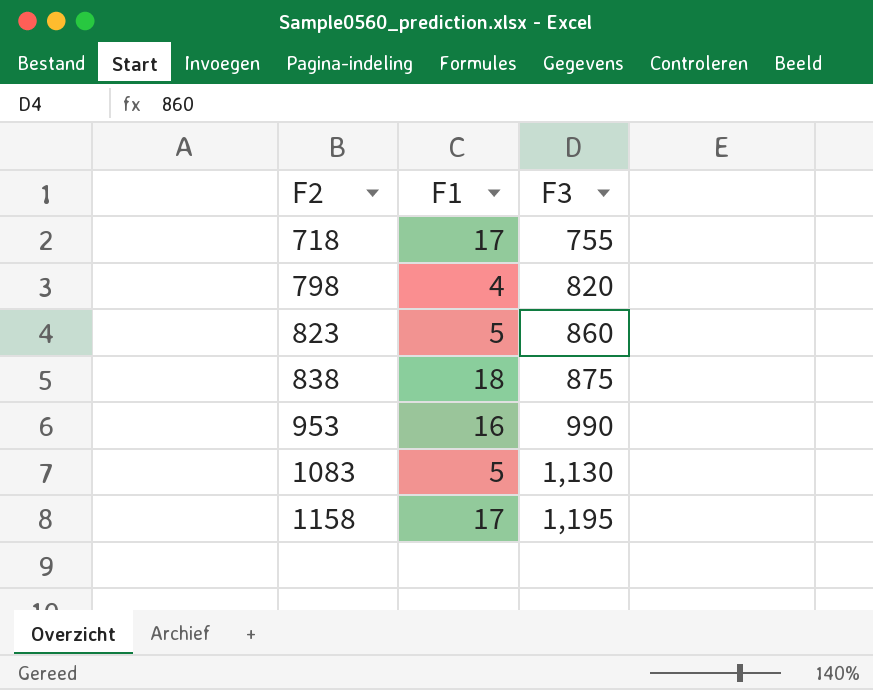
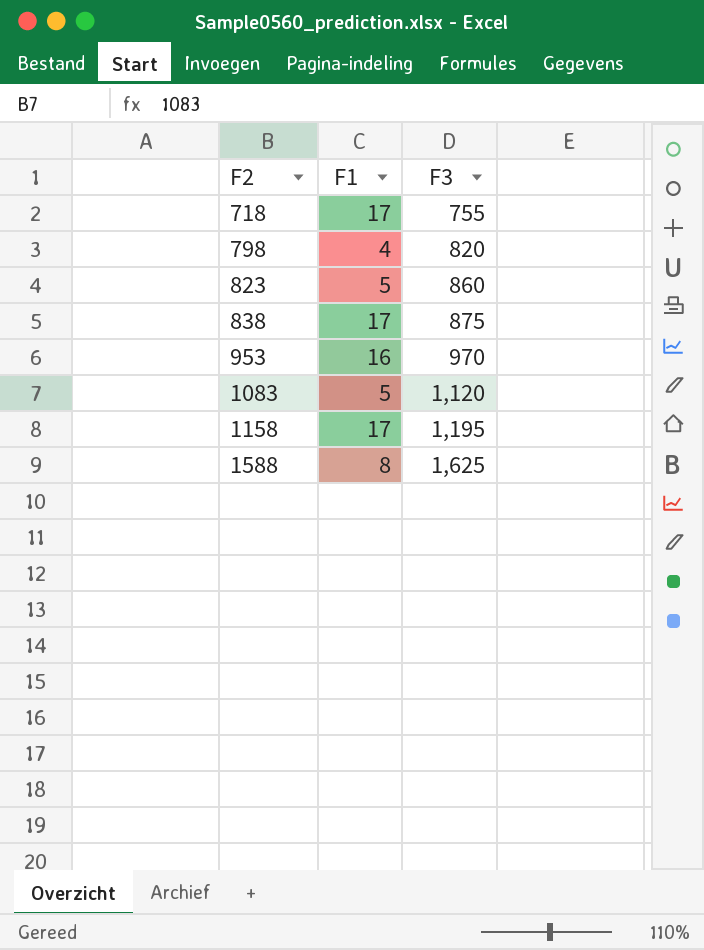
838 | F1: 18 -> 17
953 | F3: 990 -> 970
1083 | F3: 1,130 -> 1,120
row 1588: none -> 8 | 1,625

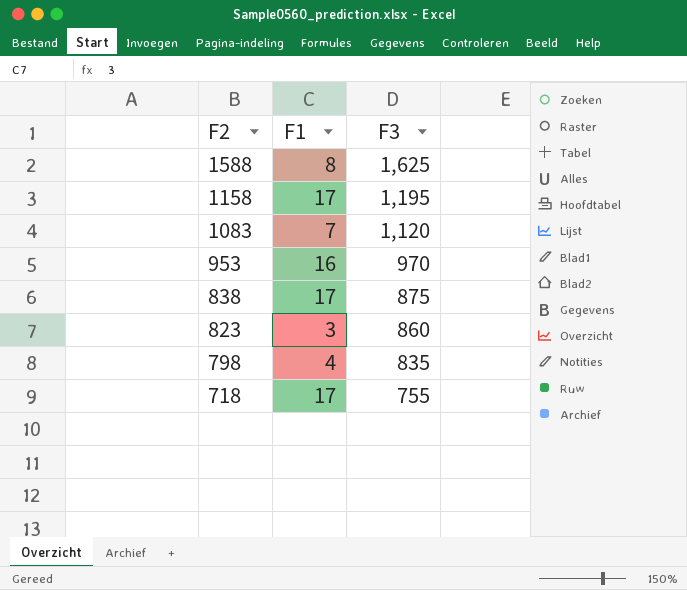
row order: F2 ascending -> F2 descending
1083 | F1: 5 -> 7
823 | F1: 5 -> 3
798 | F3: 820 -> 835

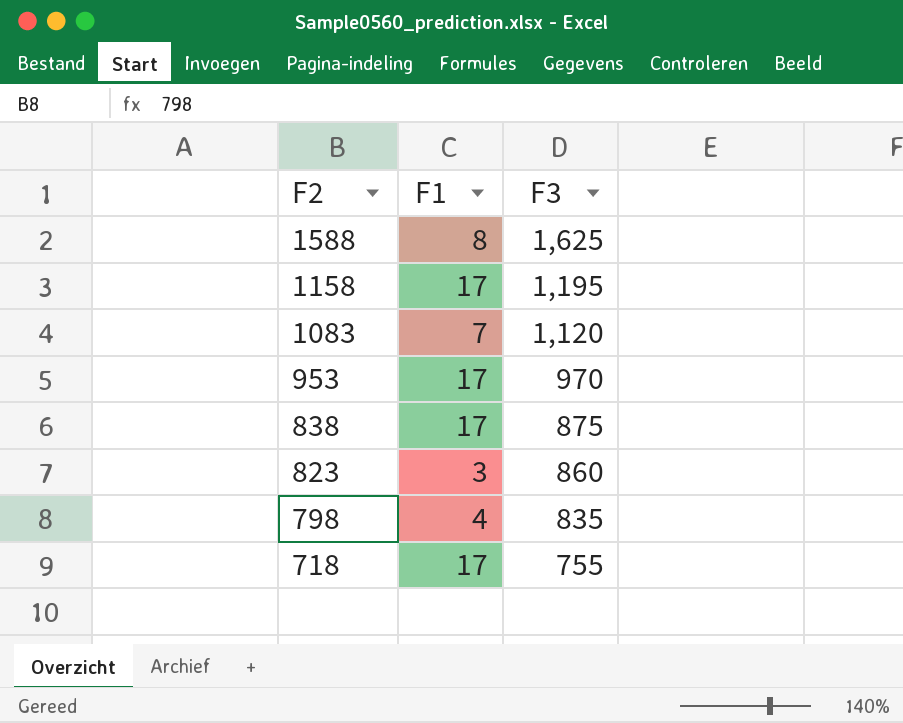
953 | F1: 16 -> 17

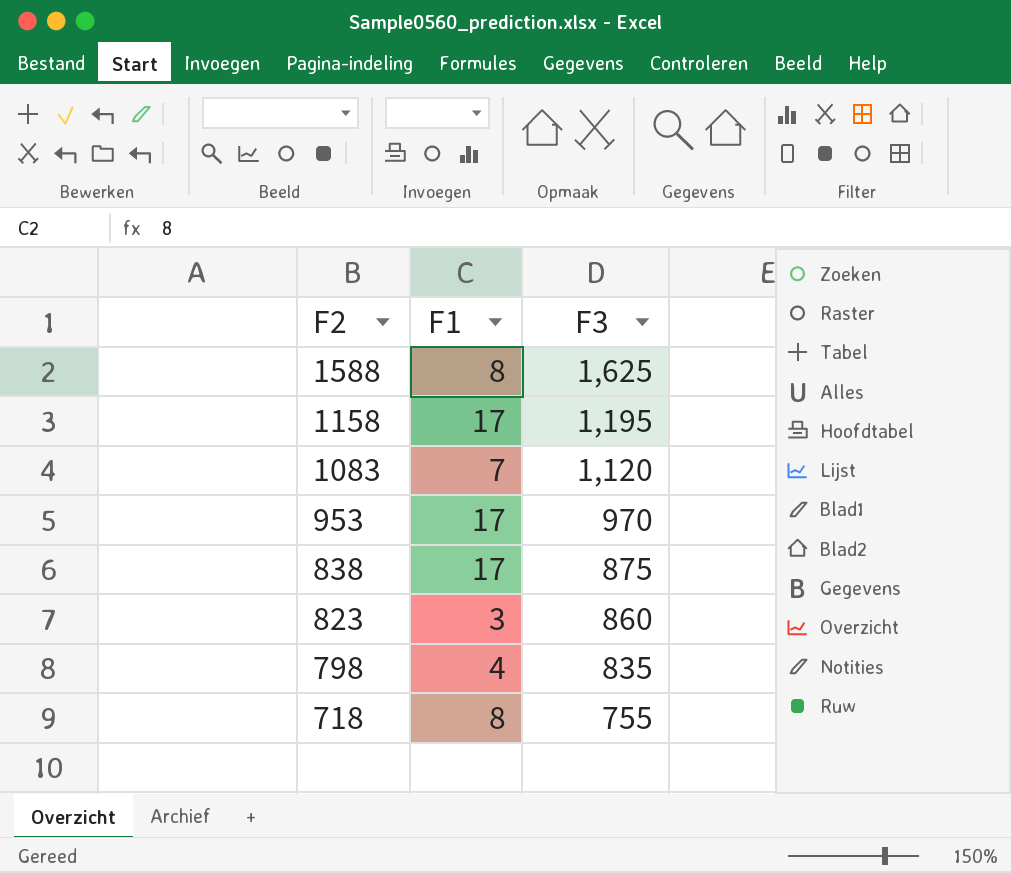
718 | F1: 17 -> 8

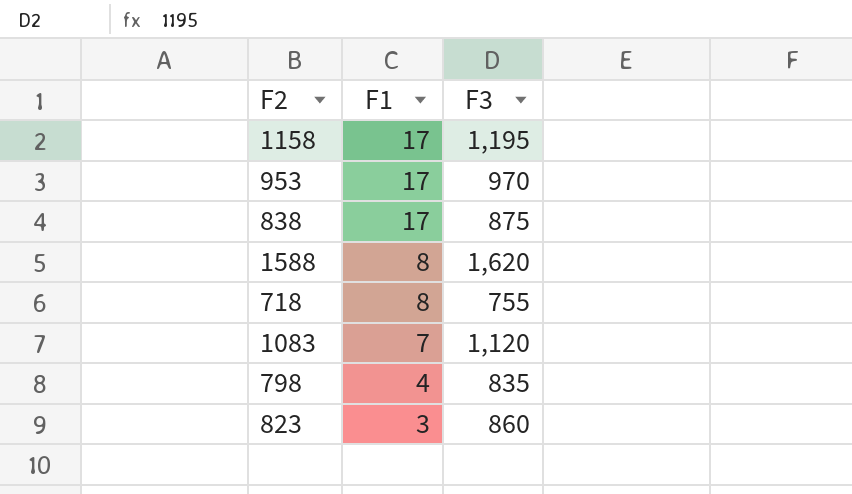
row order: F2 descending -> F1 descending
1588 | F3: 1,625 -> 1,620

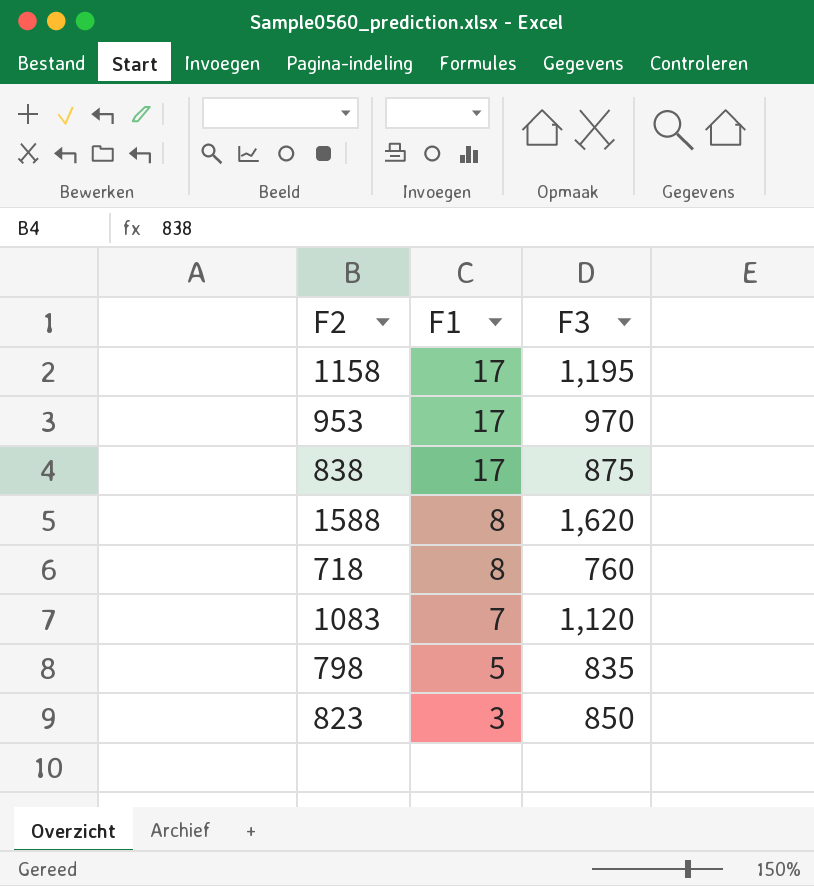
718 | F3: 755 -> 760
798 | F1: 4 -> 5
823 | F3: 860 -> 850

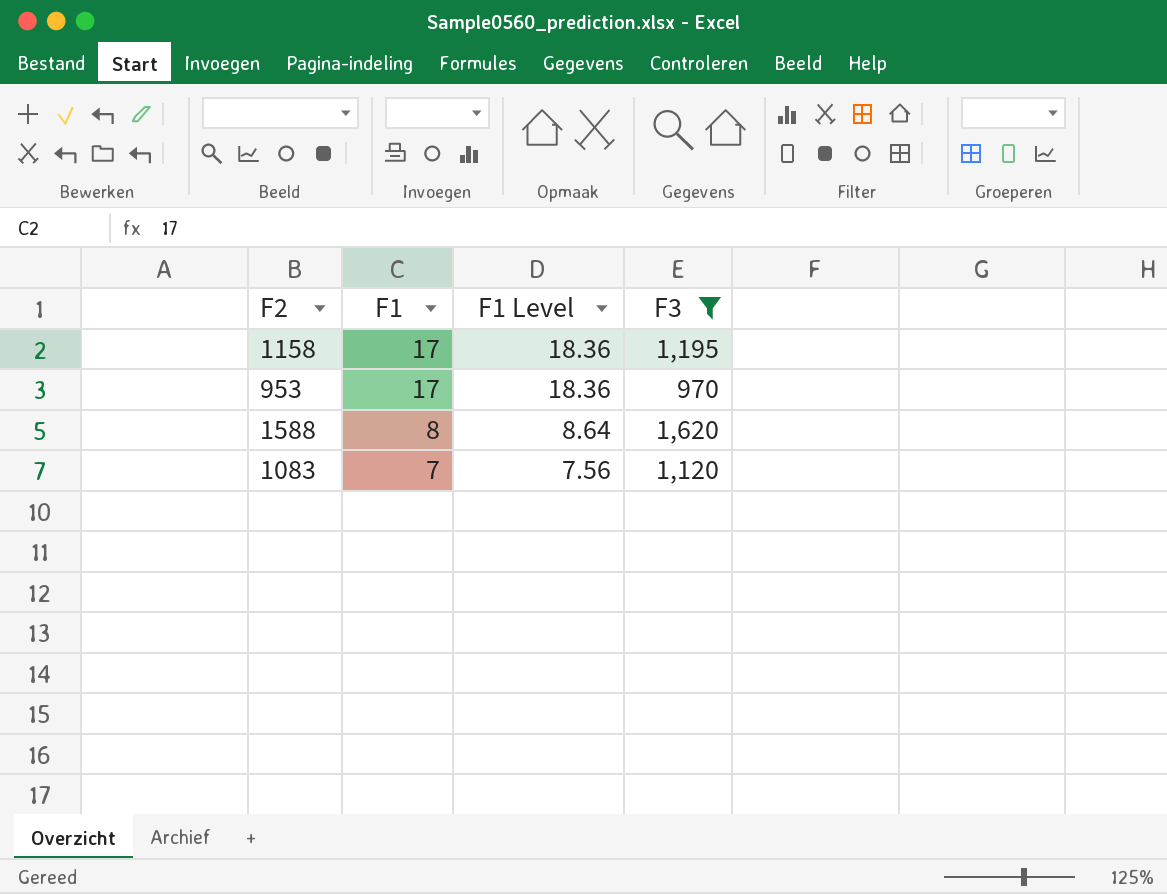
filter: none -> F3 >= 970
column F1 Level | formula: none -> [F1] * 1.08

